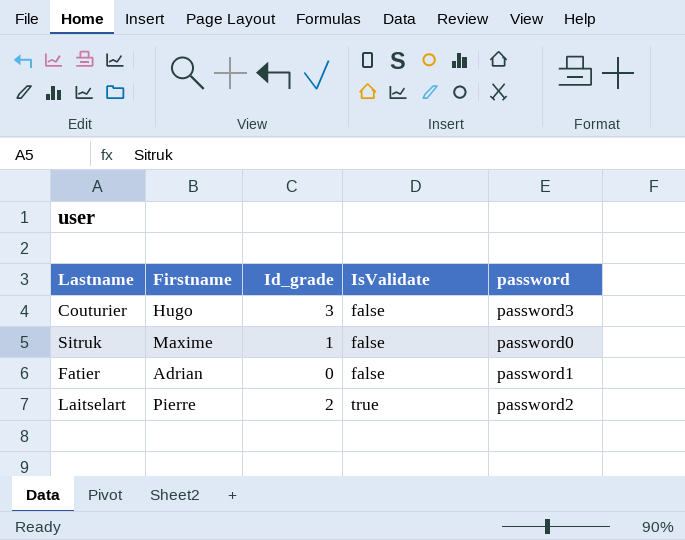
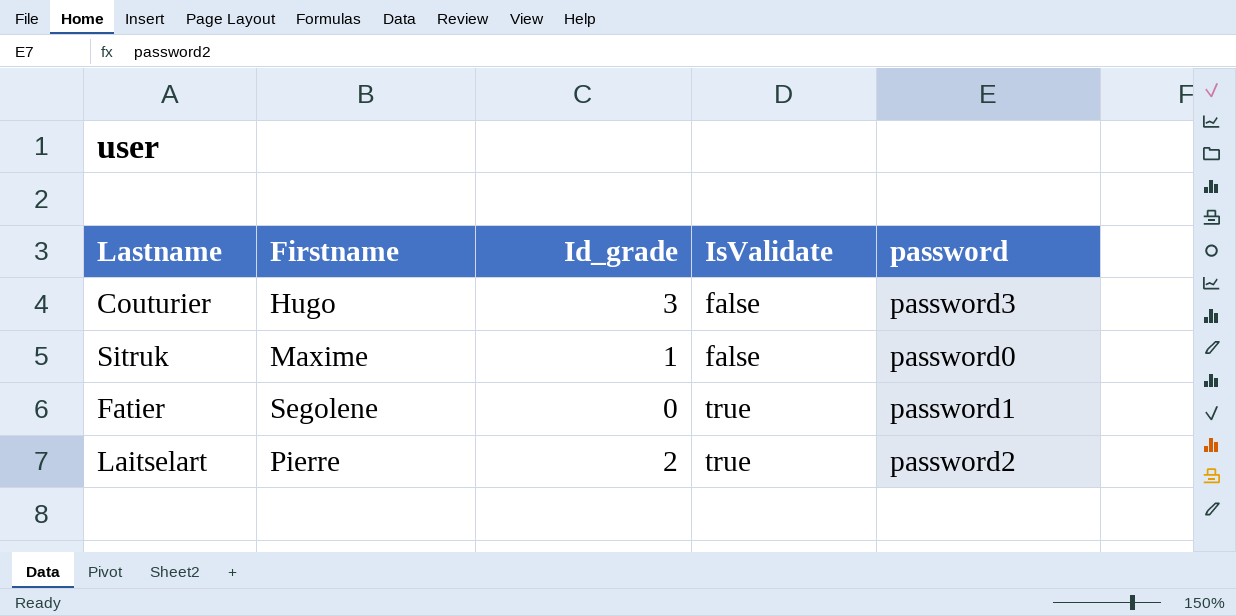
Fatier | Firstname: Adrian -> Segolene
Fatier | IsValidate: false -> true

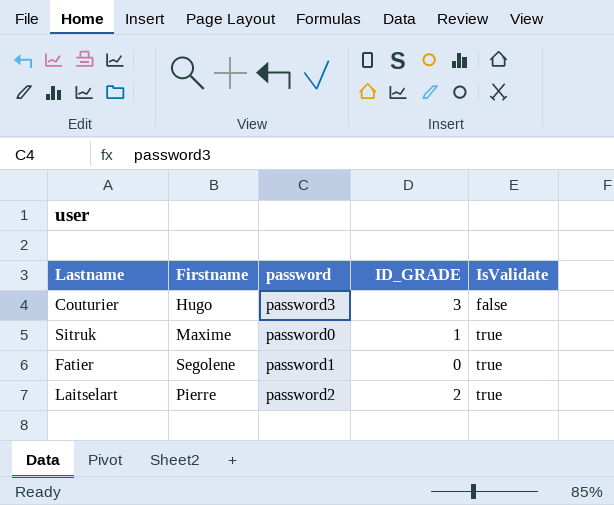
column password | position: 5 -> 3
column name: Id_grade -> ID_GRADE
Sitruk | IsValidate: false -> true

